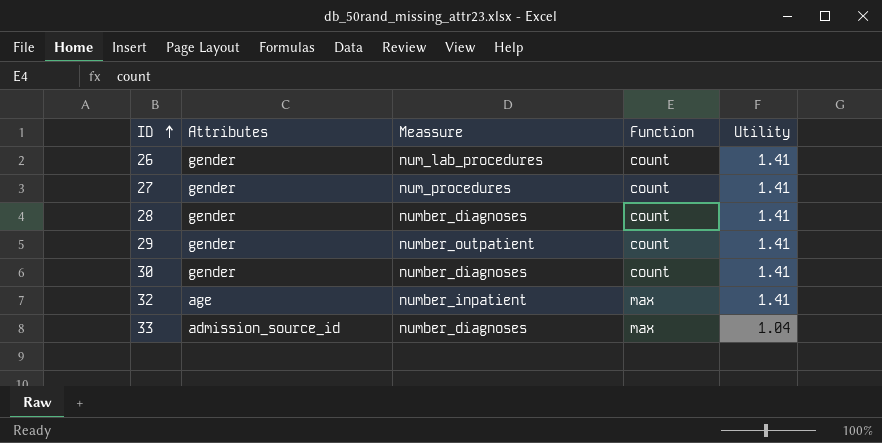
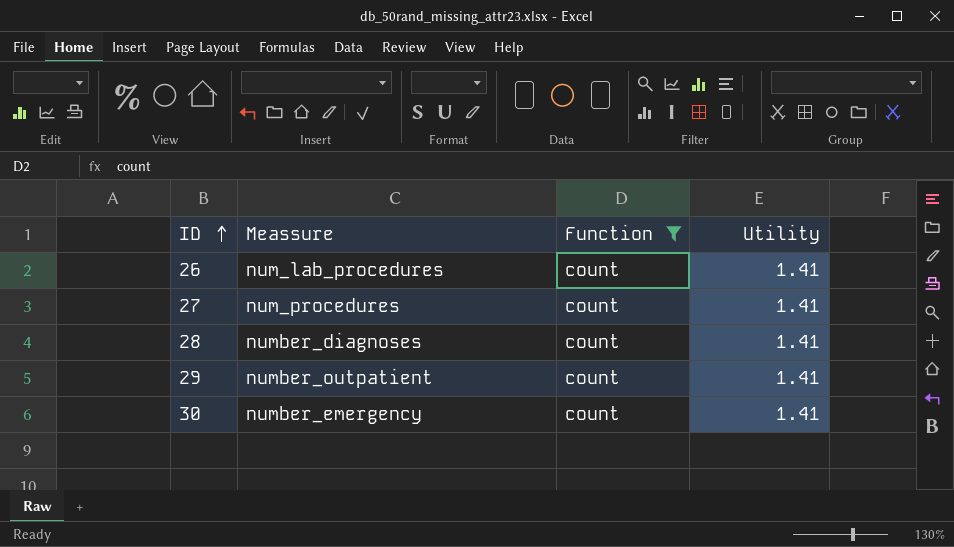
filter: none -> Function = count
column Attributes | position: 2 -> none
30 | Meassure: number_diagnoses -> number_emergency

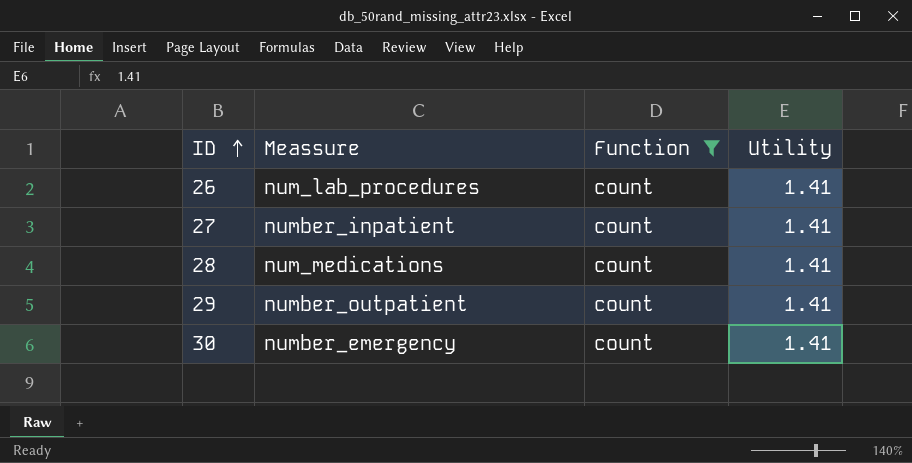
27 | Meassure: num_procedures -> number_inpatient
28 | Meassure: number_diagnoses -> num_medications

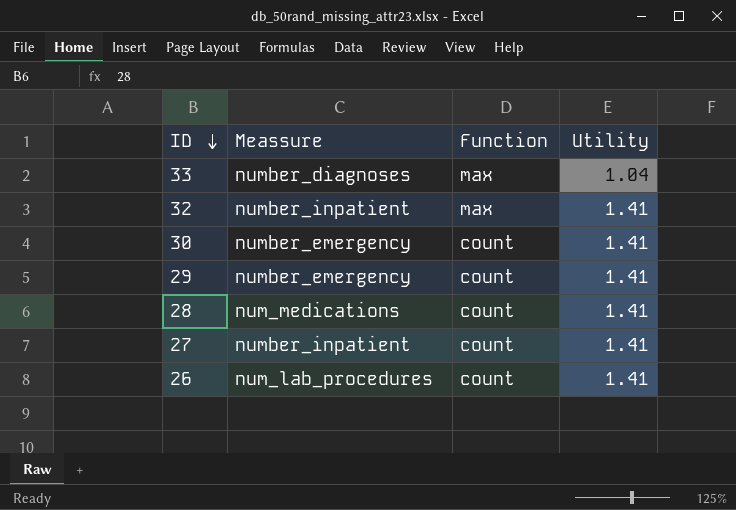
filter: Function = count -> none
row order: ID ascending -> ID descending
29 | Meassure: number_outpatient -> number_emergency

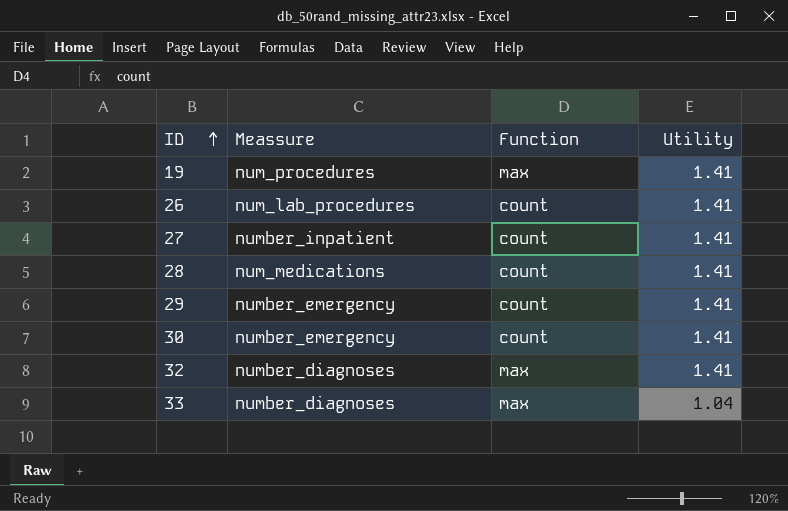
row order: ID descending -> ID ascending
row 19: none -> num_procedures | max | 1.41
32 | Meassure: number_inpatient -> number_diagnoses

